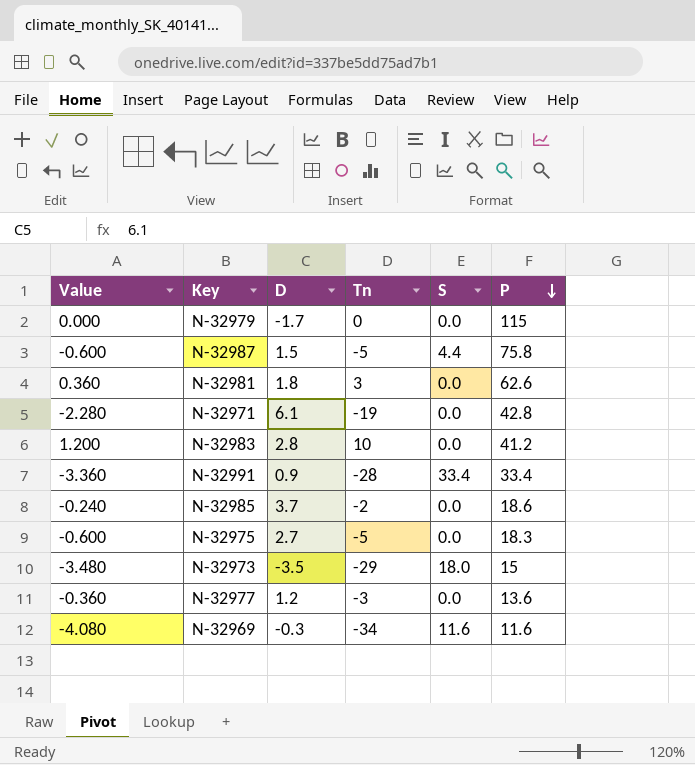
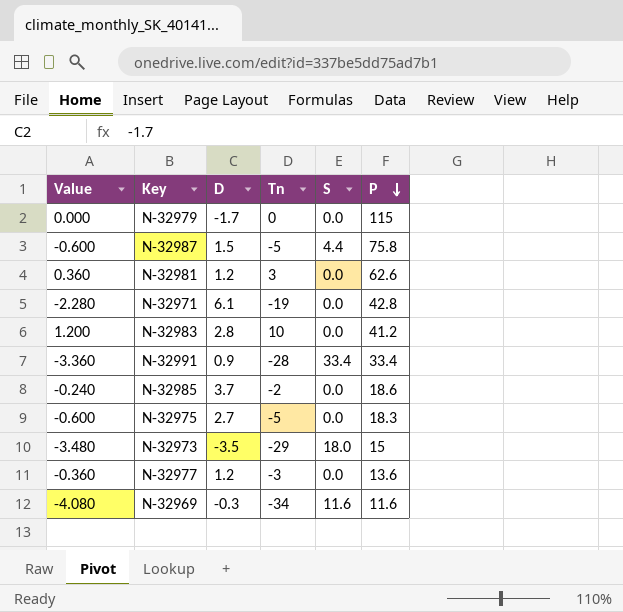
N-32981 | D: 1.8 -> 1.2

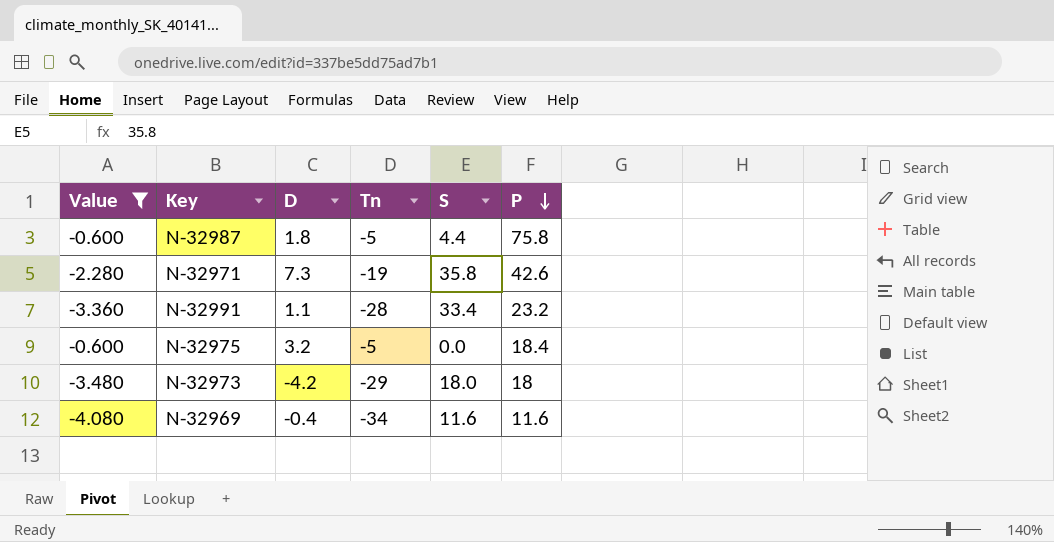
filter: none -> Value <= -0.600
N-32987 | D: 1.5 -> 1.8
N-32971 | D: 6.1 -> 7.3
N-32971 | S: 0.0 -> 35.8
N-32971 | P: 42.8 -> 42.6
N-32991 | D: 0.9 -> 1.1
N-32991 | P: 33.4 -> 23.2
N-32975 | D: 2.7 -> 3.2
N-32975 | P: 18.3 -> 18.4
N-32973 | D: -3.5 -> -4.2
N-32973 | P: 15 -> 18
N-32969 | D: -0.3 -> -0.4

